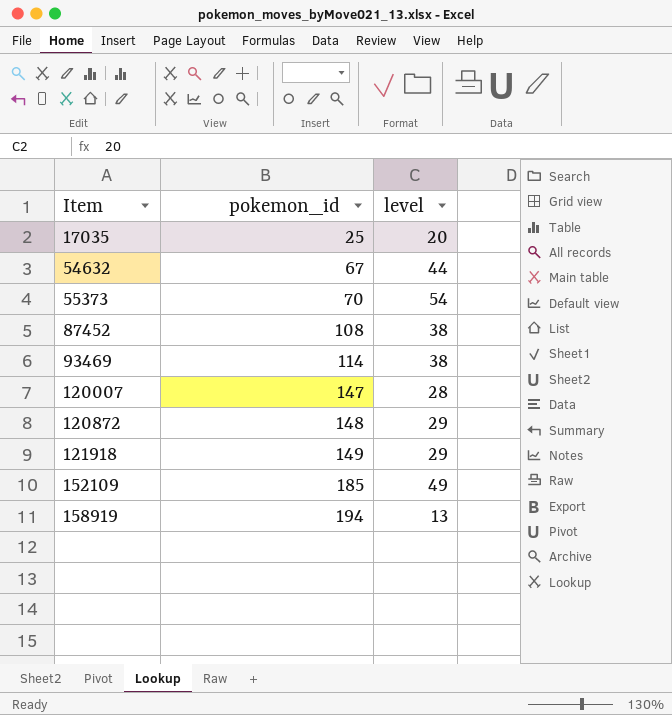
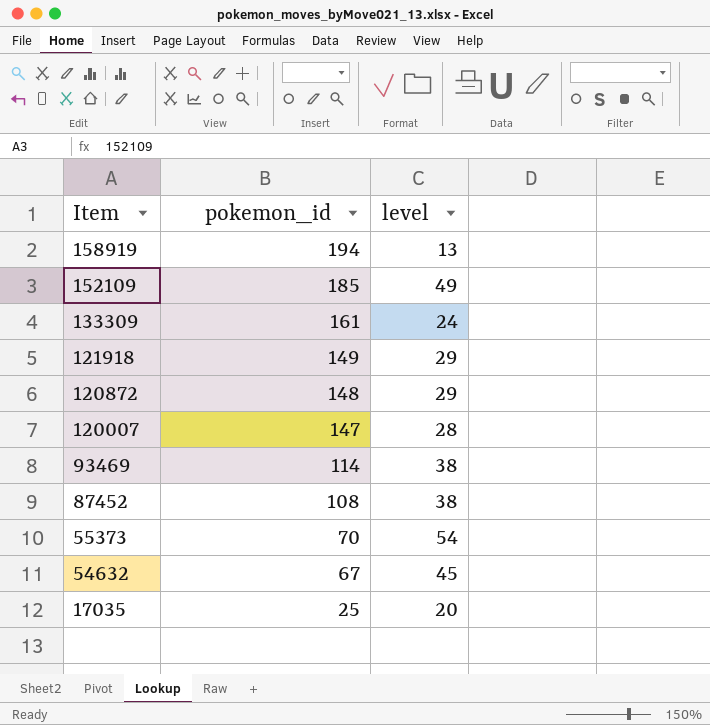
row order: Item ascending -> Item descending
row 133309: none -> 161 | 24
54632 | level: 44 -> 45

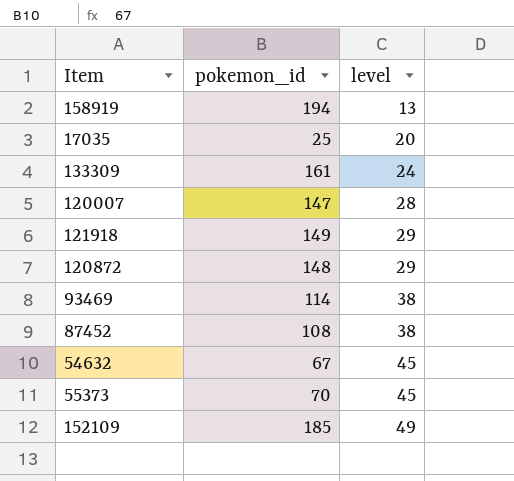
row order: Item descending -> level ascending
55373 | level: 54 -> 45

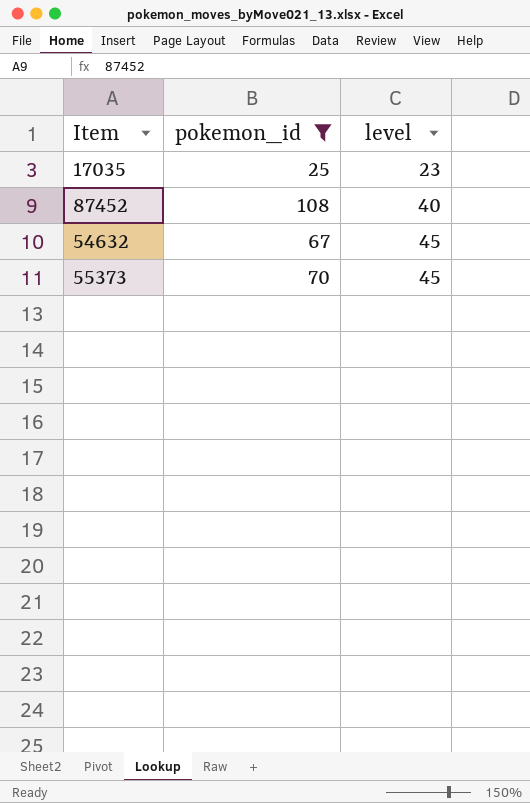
filter: none -> pokemon_id <= 108
17035 | level: 20 -> 23
87452 | level: 38 -> 40

